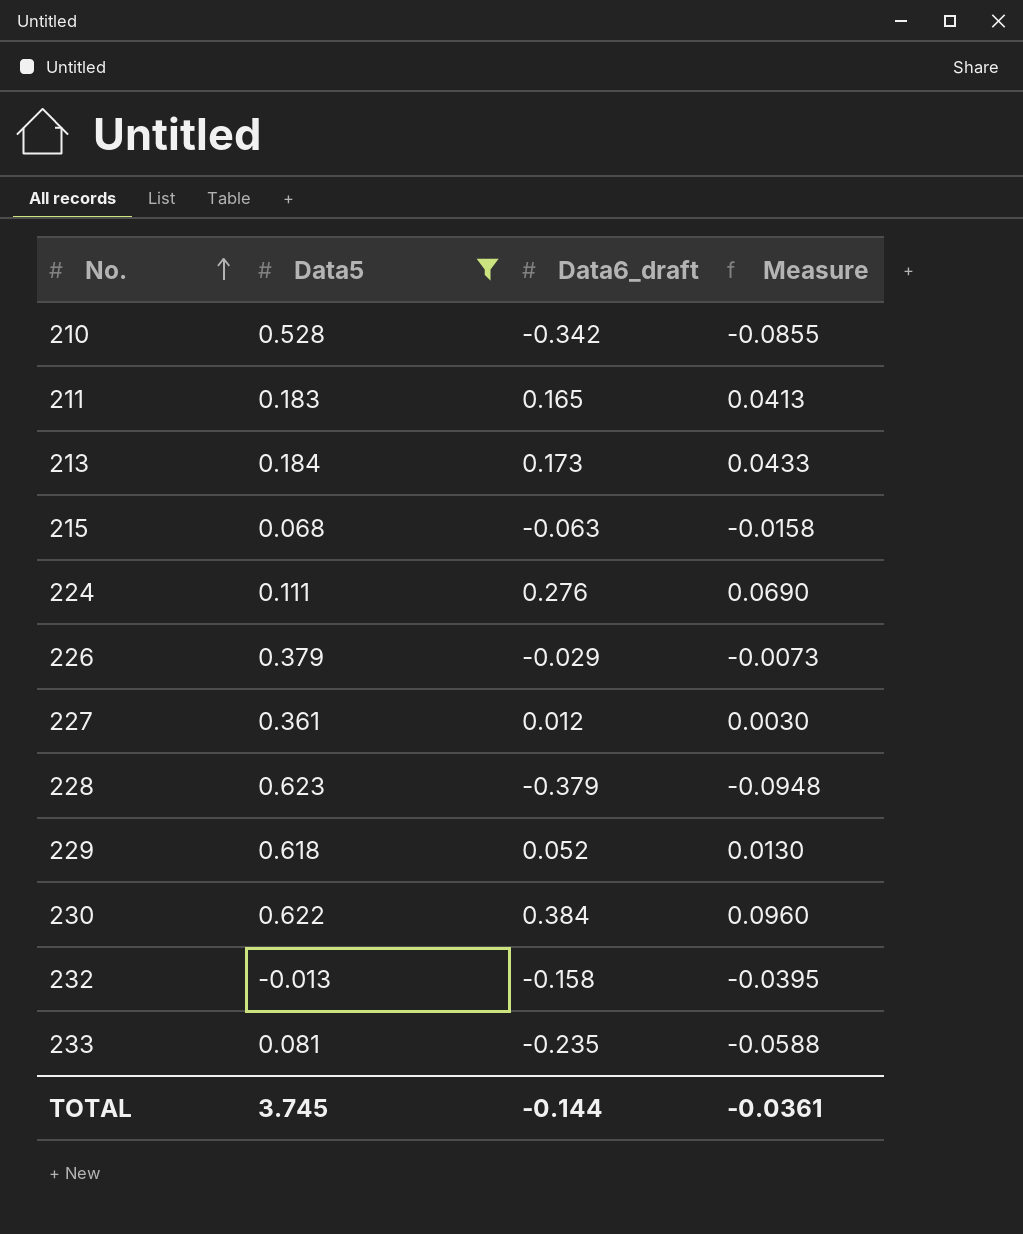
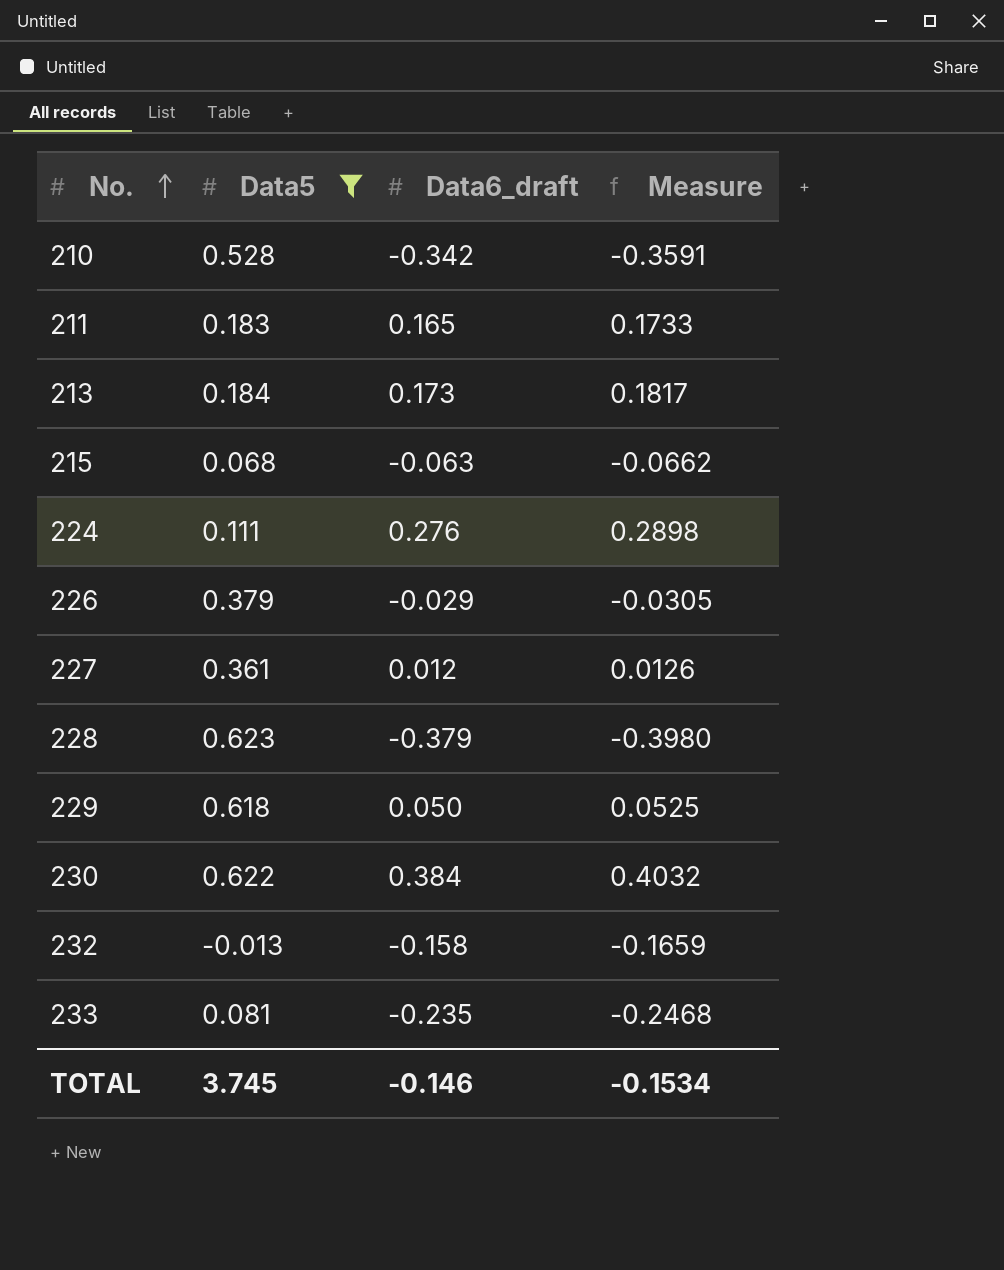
column Measure | formula: [Data6_draft] * 0.25 -> [Data6_draft] * 1.05
229 | Data6_draft: 0.052 -> 0.050
TOTAL | Data6_draft: -0.144 -> -0.146
TOTAL | Measure: -0.0361 -> -0.1534

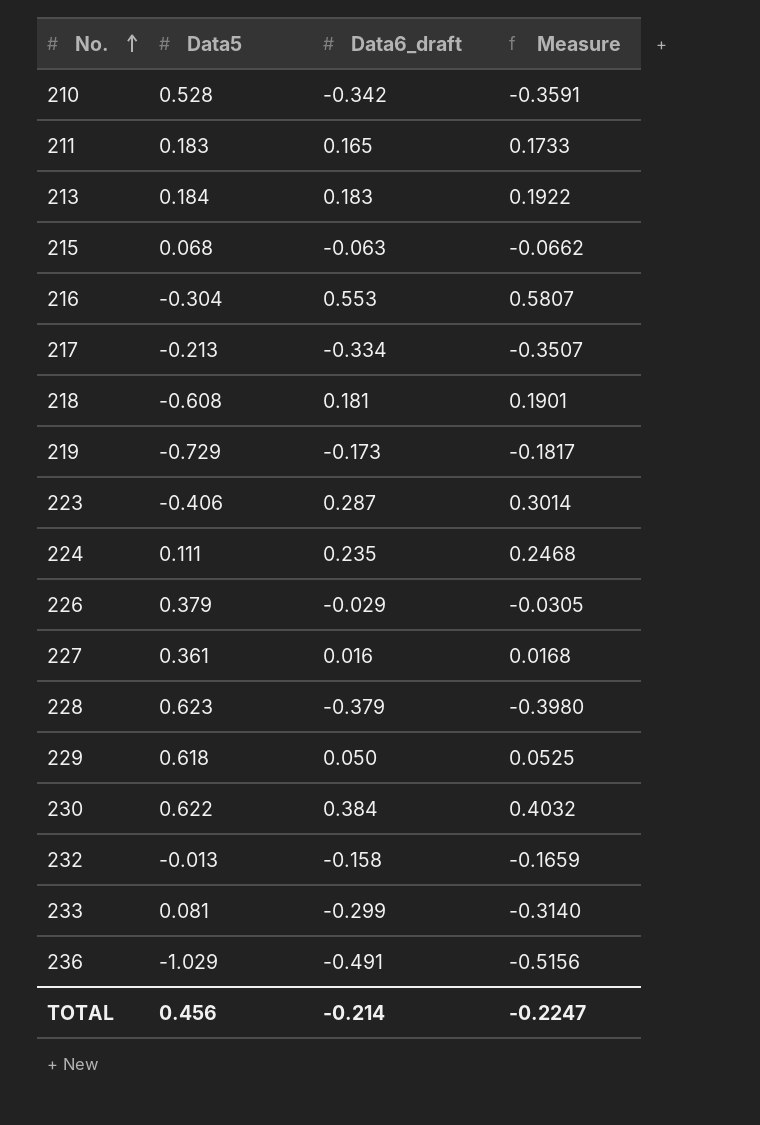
filter: Data5 >= -0.013 -> none
213 | Data6_draft: 0.173 -> 0.183
213 | Measure: 0.1817 -> 0.1922
224 | Data6_draft: 0.276 -> 0.235
224 | Measure: 0.2898 -> 0.2468
227 | Data6_draft: 0.012 -> 0.016
227 | Measure: 0.0126 -> 0.0168
233 | Data6_draft: -0.235 -> -0.299
233 | Measure: -0.2468 -> -0.3140
TOTAL | Data5: 3.745 -> 0.456
TOTAL | Data6_draft: -0.146 -> -0.214
TOTAL | Measure: -0.1534 -> -0.2247

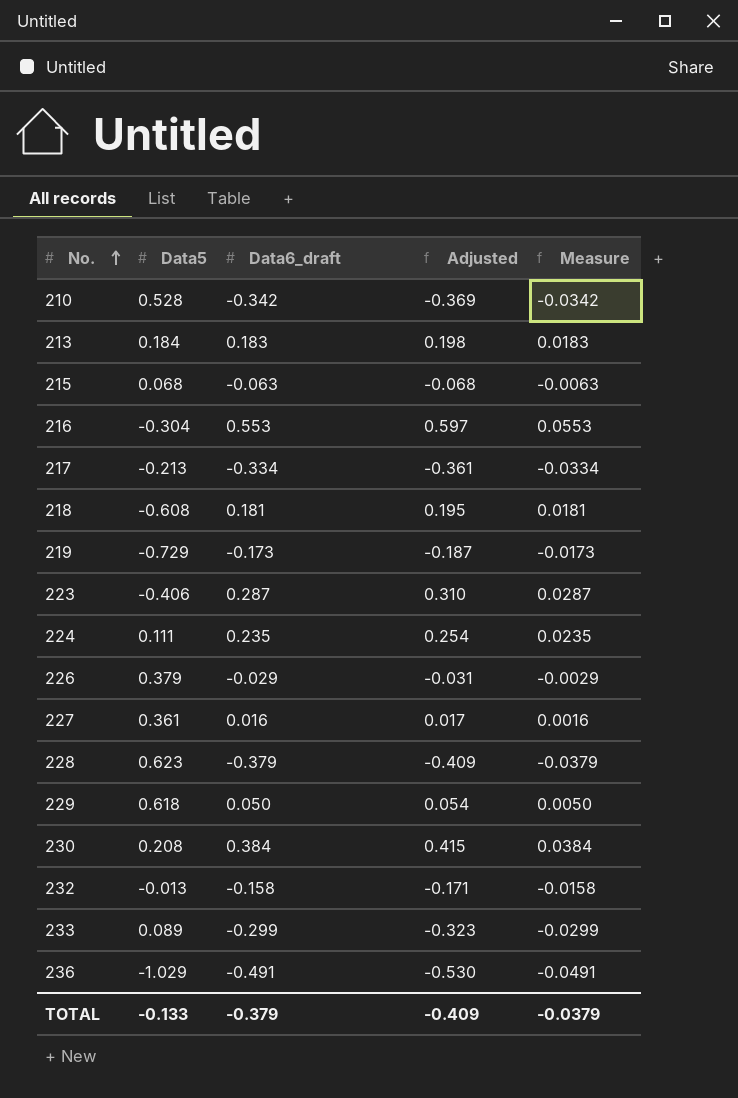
column Adjusted | formula: none -> [Data6_draft] * 1.08
column Measure | formula: [Data6_draft] * 1.05 -> [Data6_draft] * 0.1
row 211: 0.183 | 0.165 | 0.1733 -> none
230 | Data5: 0.622 -> 0.208
233 | Data5: 0.081 -> 0.089
TOTAL | Data5: 0.456 -> -0.133
TOTAL | Data6_draft: -0.214 -> -0.379
TOTAL | Measure: -0.2247 -> -0.0379

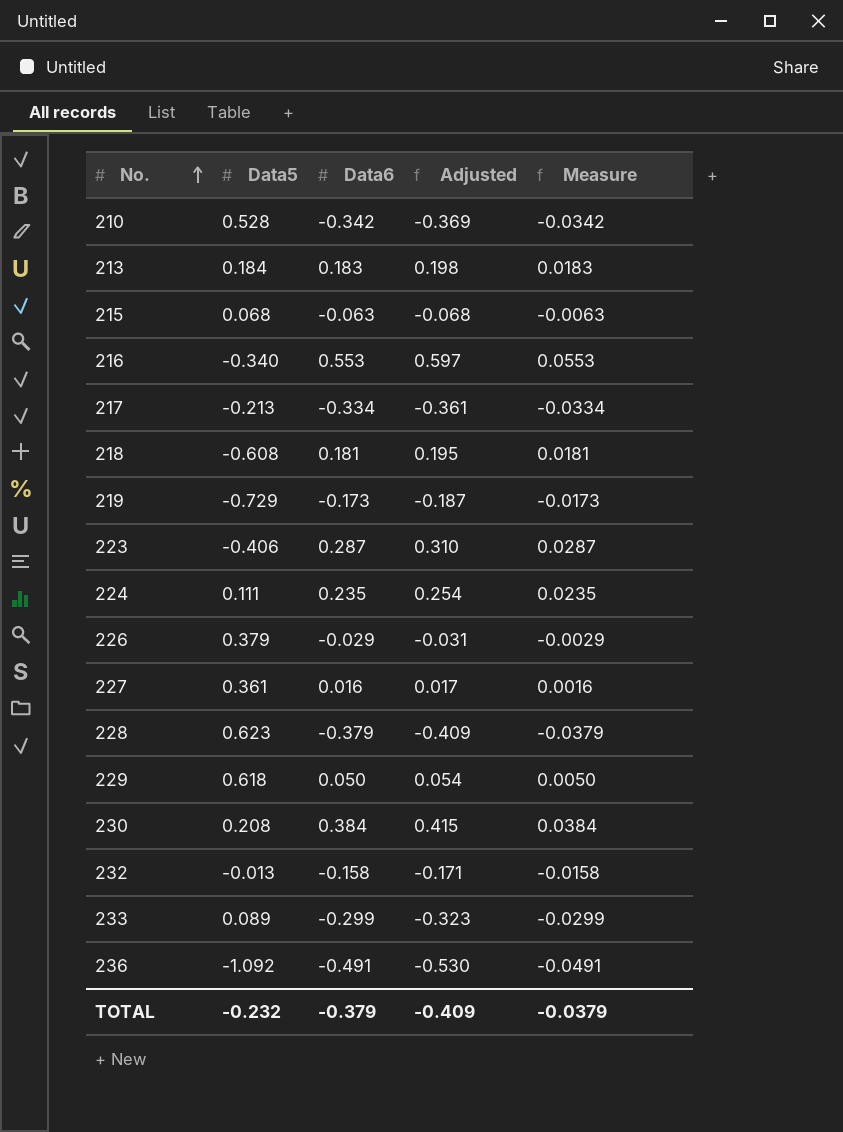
column name: Data6_draft -> Data6
216 | Data5: -0.304 -> -0.340
236 | Data5: -1.029 -> -1.092
TOTAL | Data5: -0.133 -> -0.232

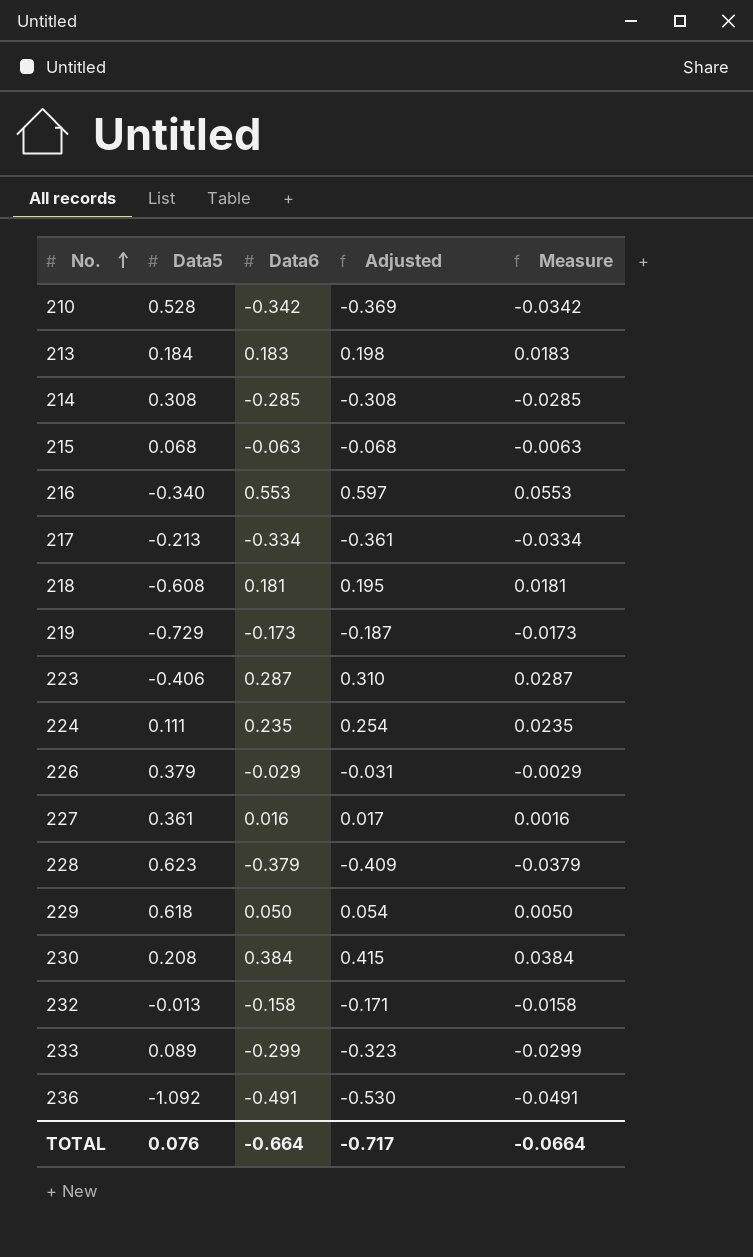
row 214: none -> 0.308 | -0.285 | -0.308 | -0.0285
TOTAL | Data5: -0.232 -> 0.076
TOTAL | Data6: -0.379 -> -0.664
TOTAL | Adjusted: -0.409 -> -0.717
TOTAL | Measure: -0.0379 -> -0.0664

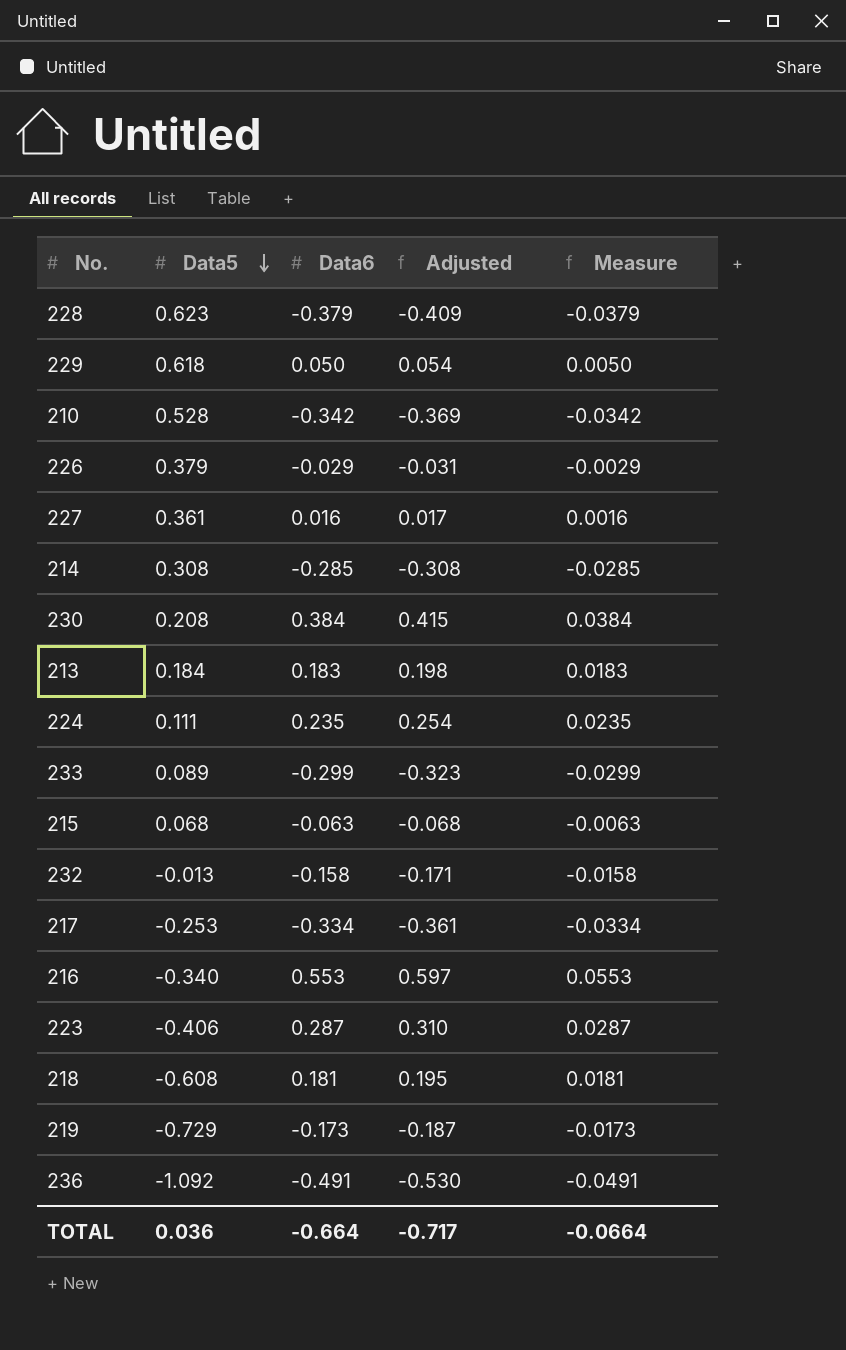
row order: No. ascending -> Data5 descending
217 | Data5: -0.213 -> -0.253
TOTAL | Data5: 0.076 -> 0.036

